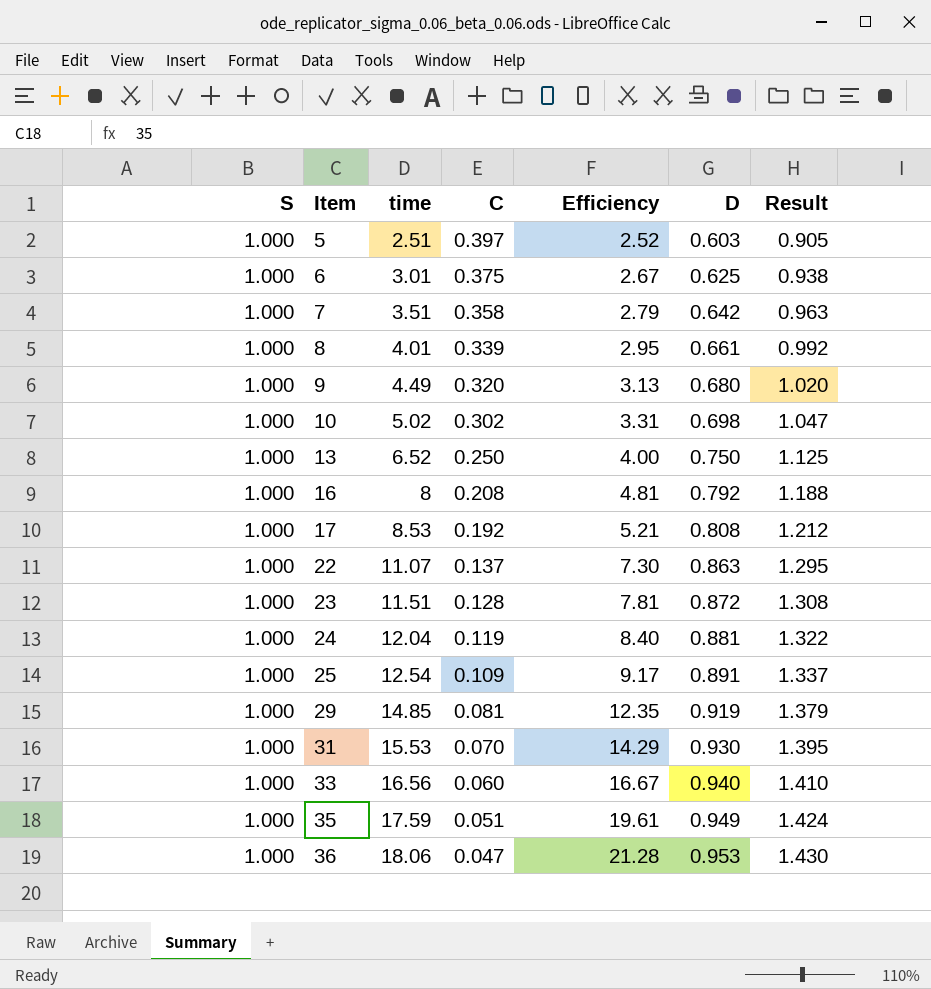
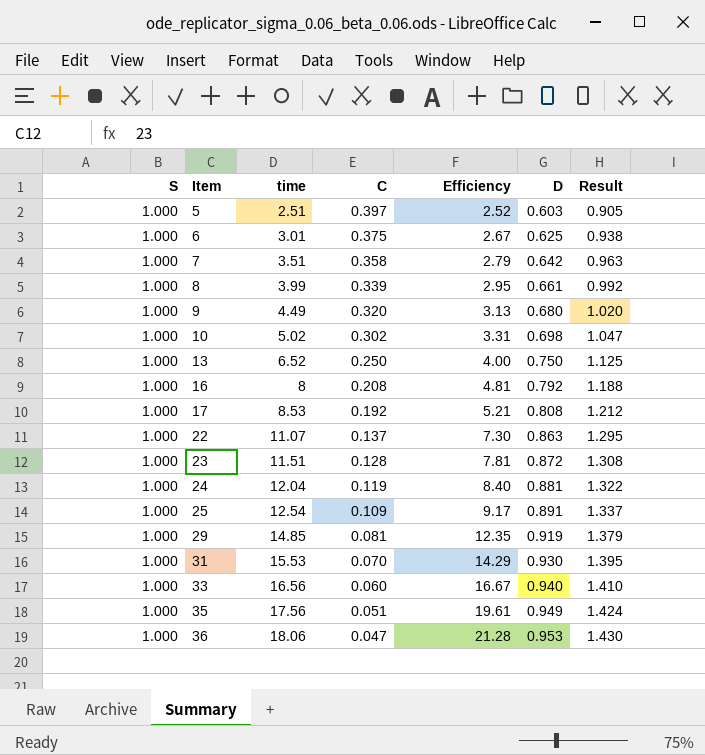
8 | time: 4.01 -> 3.99
35 | time: 17.59 -> 17.56

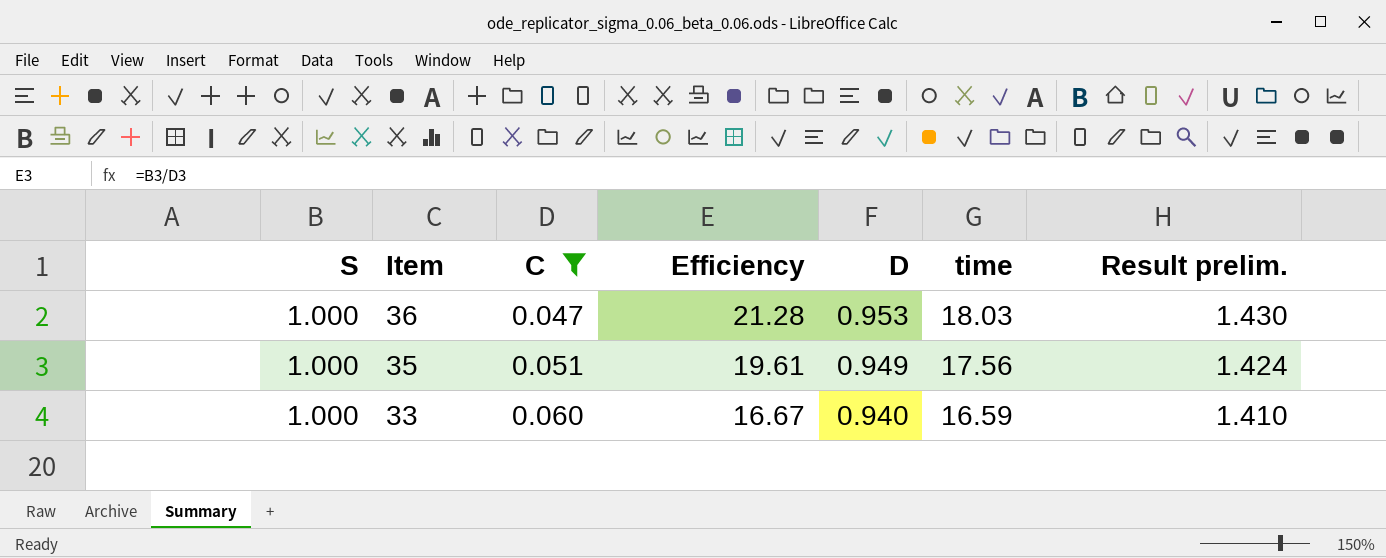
filter: none -> C <= 0.060
row order: Item ascending -> Item descending
column time | position: 3 -> 6
column name: Result -> Result prelim.
36 | time: 18.06 -> 18.03
33 | time: 16.56 -> 16.59

